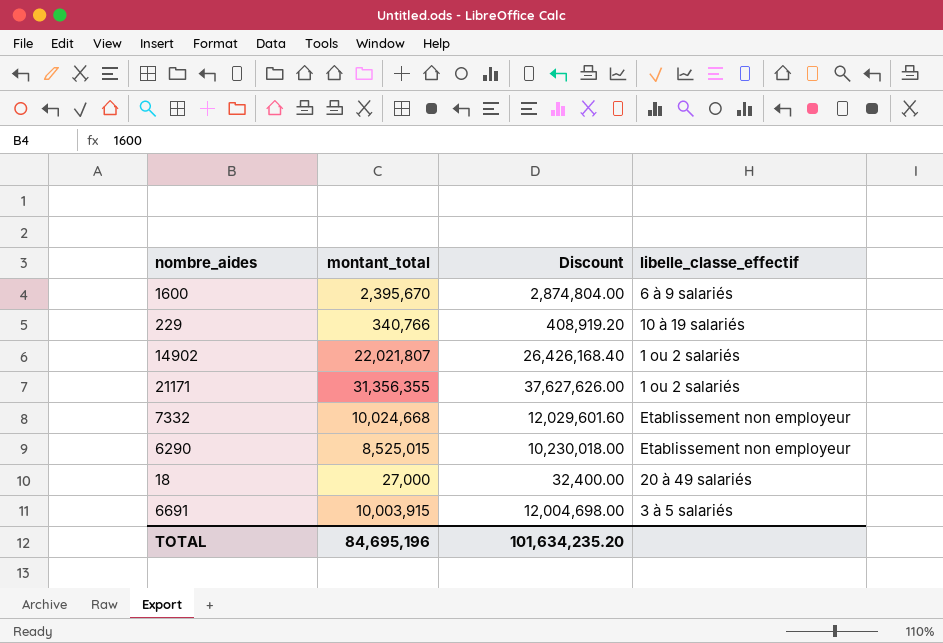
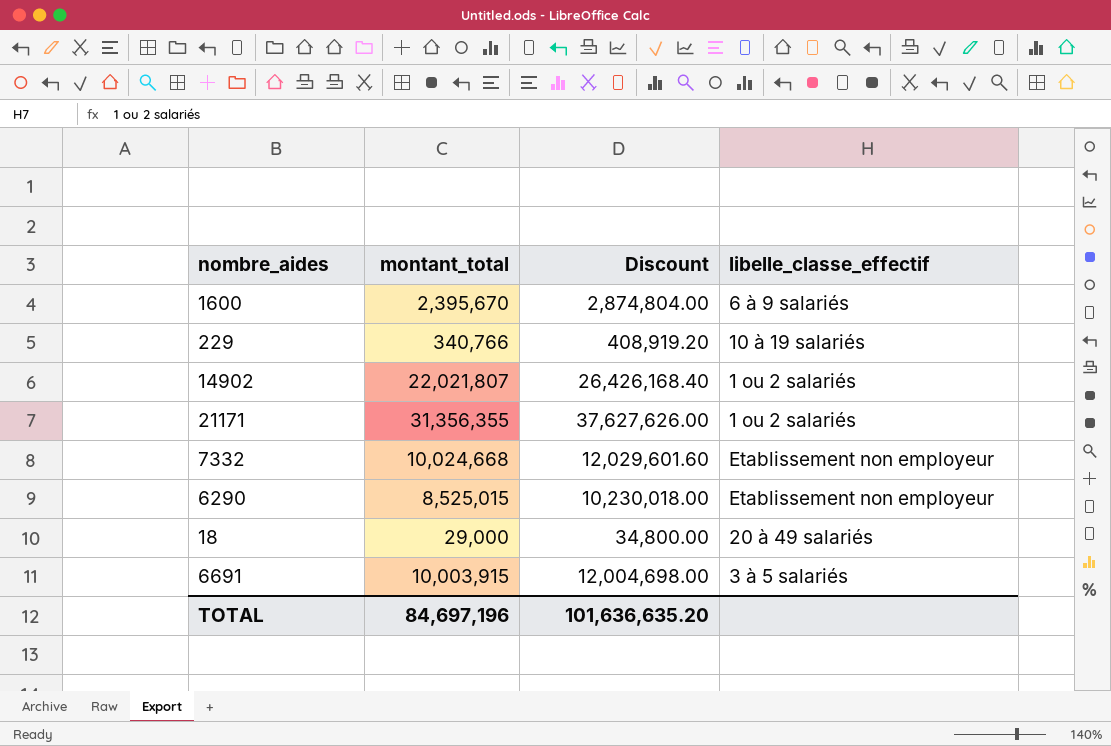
18 | montant_total: 27,000 -> 29,000
18 | Discount: 32,400.00 -> 34,800.00
TOTAL | montant_total: 84,695,196 -> 84,697,196
TOTAL | Discount: 101,634,235.20 -> 101,636,635.20

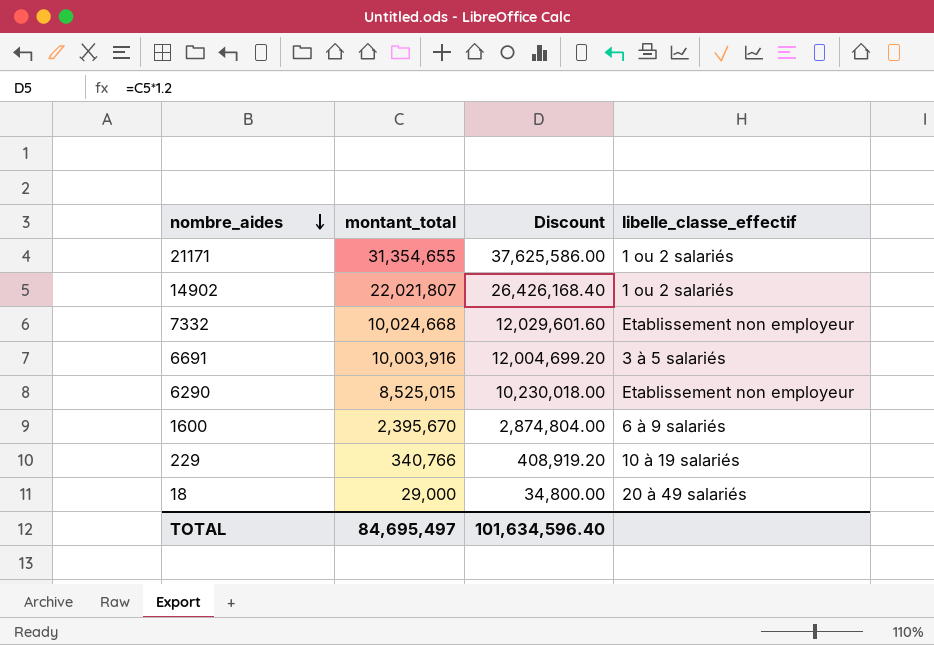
row order: none -> nombre_aides descending
21171 | montant_total: 31,356,355 -> 31,354,655
21171 | Discount: 37,627,626.00 -> 37,625,586.00
6691 | montant_total: 10,003,915 -> 10,003,916
6691 | Discount: 12,004,698.00 -> 12,004,699.20
TOTAL | montant_total: 84,697,196 -> 84,695,497
TOTAL | Discount: 101,636,635.20 -> 101,634,596.40

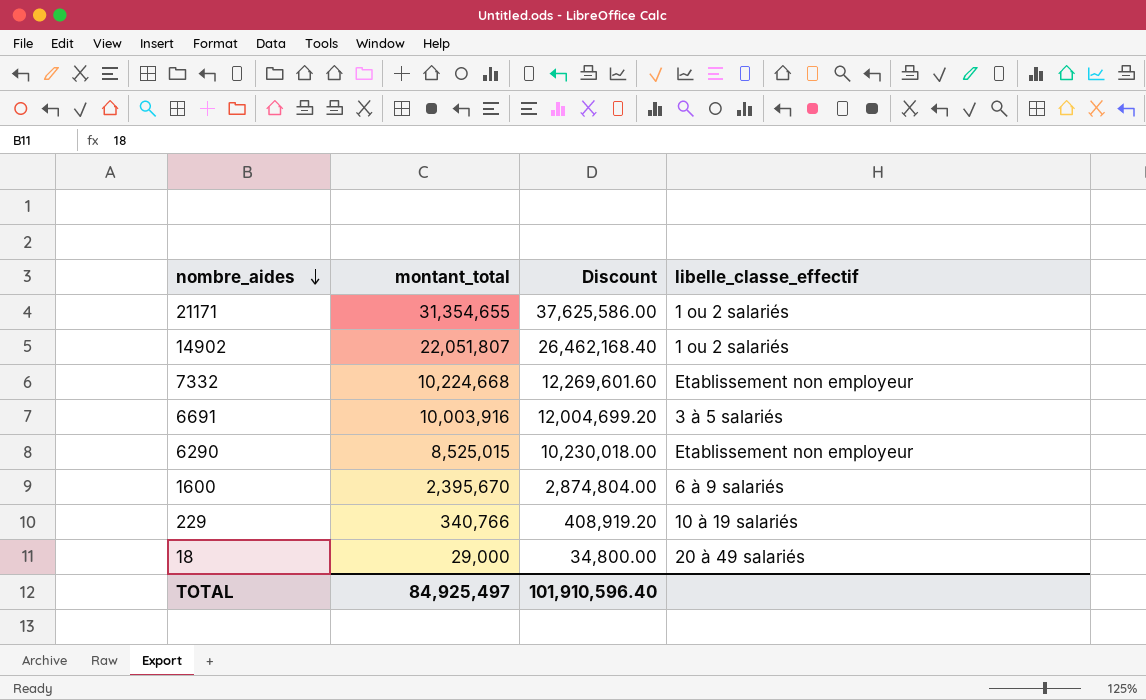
14902 | montant_total: 22,021,807 -> 22,051,807
14902 | Discount: 26,426,168.40 -> 26,462,168.40
7332 | montant_total: 10,024,668 -> 10,224,668
7332 | Discount: 12,029,601.60 -> 12,269,601.60
TOTAL | montant_total: 84,695,497 -> 84,925,497
TOTAL | Discount: 101,634,596.40 -> 101,910,596.40

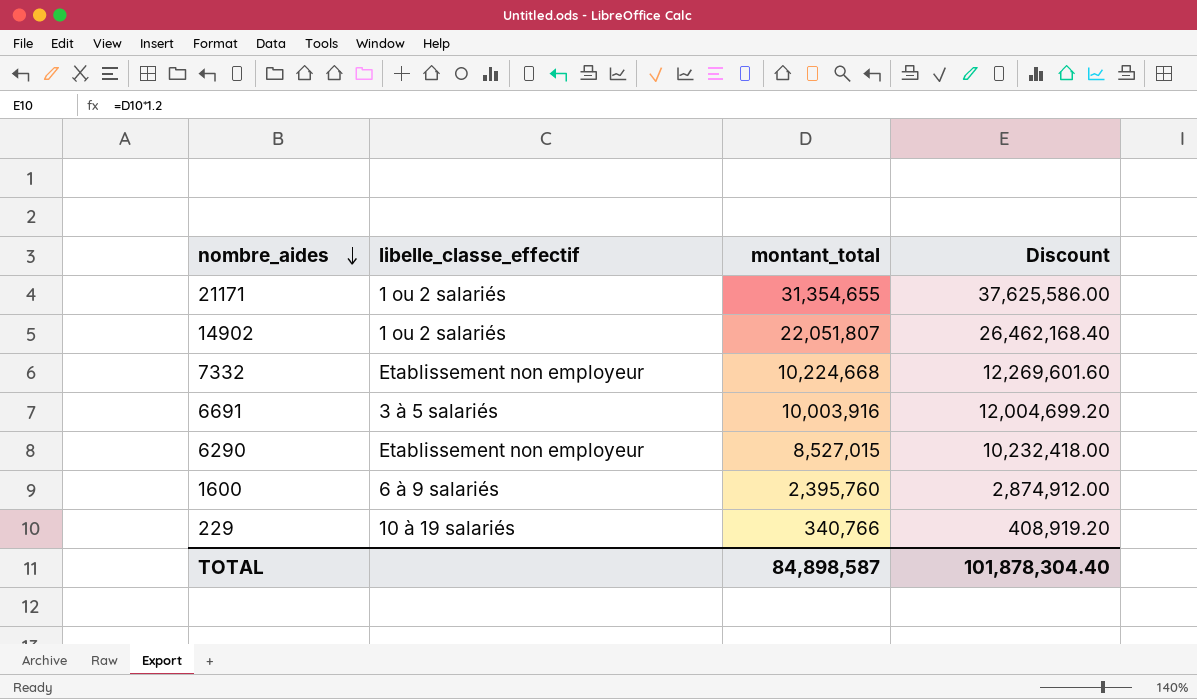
column libelle_classe_effectif | position: 4 -> 2
row 18: 29,000 | 34,800.00 | 20 à 49 salariés -> none
6290 | montant_total: 8,525,015 -> 8,527,015
6290 | Discount: 10,230,018.00 -> 10,232,418.00
1600 | montant_total: 2,395,670 -> 2,395,760
1600 | Discount: 2,874,804.00 -> 2,874,912.00
TOTAL | montant_total: 84,925,497 -> 84,898,587
TOTAL | Discount: 101,910,596.40 -> 101,878,304.40

